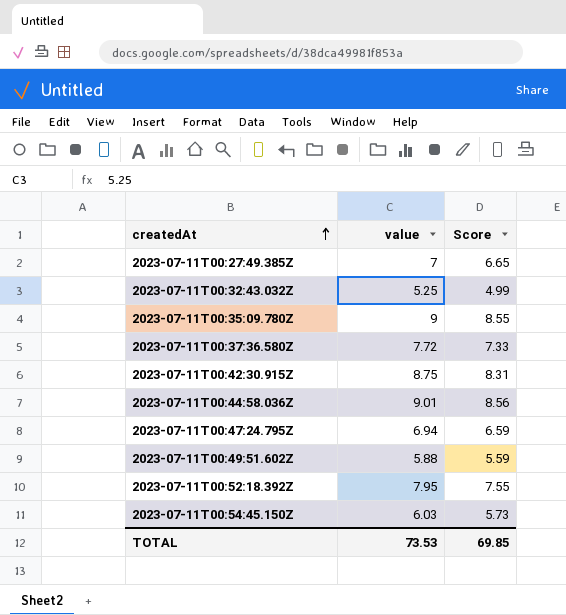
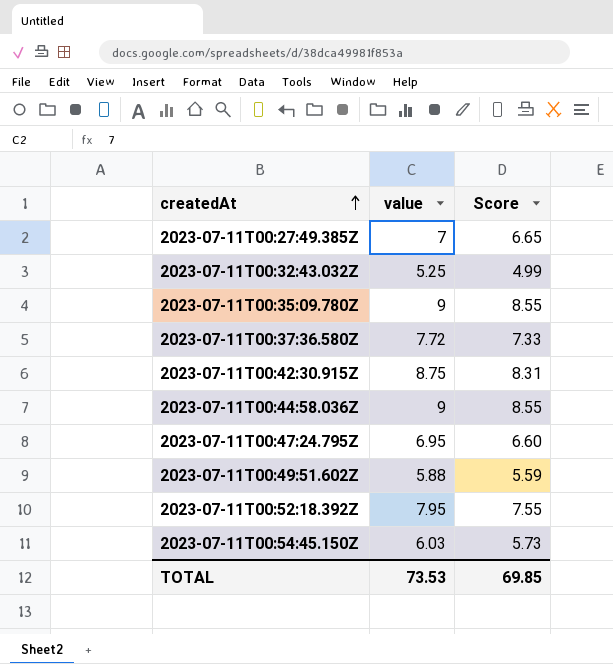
2023-07-11T00:44:58.036Z | value: 9.01 -> 9
2023-07-11T00:44:58.036Z | Score: 8.56 -> 8.55
2023-07-11T00:47:24.795Z | value: 6.94 -> 6.95
2023-07-11T00:47:24.795Z | Score: 6.59 -> 6.60

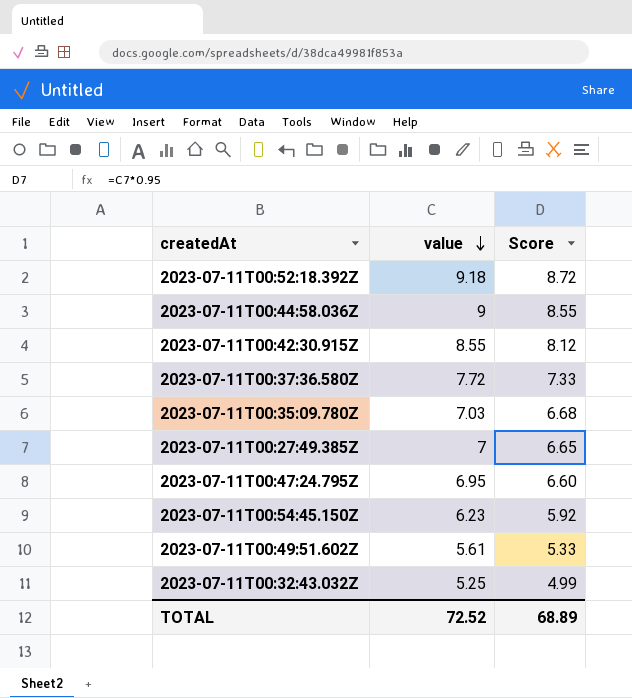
row order: createdAt ascending -> value descending
2023-07-11T00:52:18.392Z | value: 7.95 -> 9.18
2023-07-11T00:52:18.392Z | Score: 7.55 -> 8.72
2023-07-11T00:42:30.915Z | value: 8.75 -> 8.55
2023-07-11T00:42:30.915Z | Score: 8.31 -> 8.12
2023-07-11T00:35:09.780Z | value: 9 -> 7.03
2023-07-11T00:35:09.780Z | Score: 8.55 -> 6.68
2023-07-11T00:54:45.150Z | value: 6.03 -> 6.23
2023-07-11T00:54:45.150Z | Score: 5.73 -> 5.92
2023-07-11T00:49:51.602Z | value: 5.88 -> 5.61
2023-07-11T00:49:51.602Z | Score: 5.59 -> 5.33
TOTAL | value: 73.53 -> 72.52
TOTAL | Score: 69.85 -> 68.89

